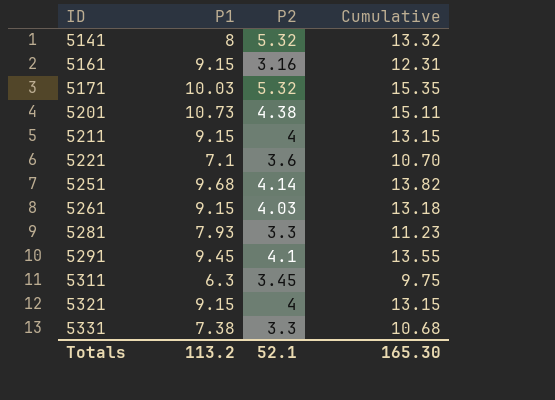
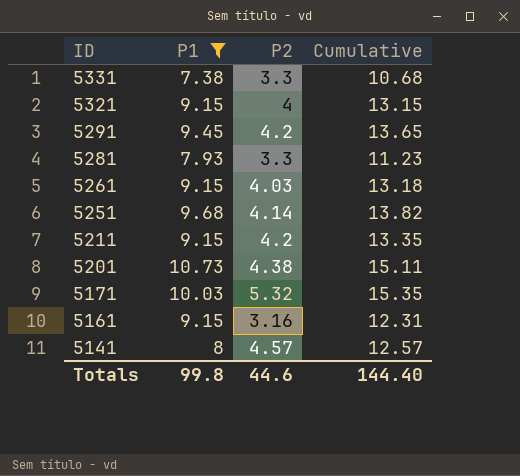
filter: none -> P1 >= 7.38
row order: ID ascending -> ID descending
5291 | P2: 4.1 -> 4.2
5291 | Cumulative: 13.55 -> 13.65
5211 | P2: 4 -> 4.2
5211 | Cumulative: 13.15 -> 13.35
5141 | P2: 5.32 -> 4.57
5141 | Cumulative: 13.32 -> 12.57
Totals | P1: 113.2 -> 99.8
Totals | P2: 52.1 -> 44.6
Totals | Cumulative: 165.30 -> 144.40

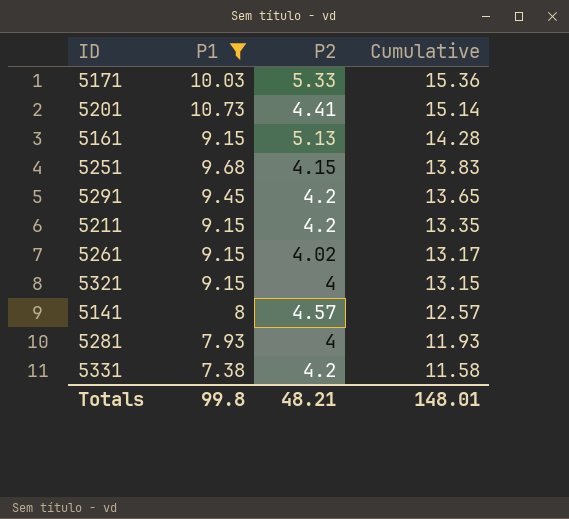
row order: ID descending -> Cumulative descending
5171 | P2: 5.32 -> 5.33
5171 | Cumulative: 15.35 -> 15.36
5201 | P2: 4.38 -> 4.41
5201 | Cumulative: 15.11 -> 15.14
5161 | P2: 3.16 -> 5.13
5161 | Cumulative: 12.31 -> 14.28
5251 | P2: 4.14 -> 4.15
5251 | Cumulative: 13.82 -> 13.83
5261 | P2: 4.03 -> 4.02
5261 | Cumulative: 13.18 -> 13.17
5281 | P2: 3.3 -> 4
5281 | Cumulative: 11.23 -> 11.93
5331 | P2: 3.3 -> 4.2
5331 | Cumulative: 10.68 -> 11.58
Totals | P2: 44.6 -> 48.21
Totals | Cumulative: 144.40 -> 148.01

